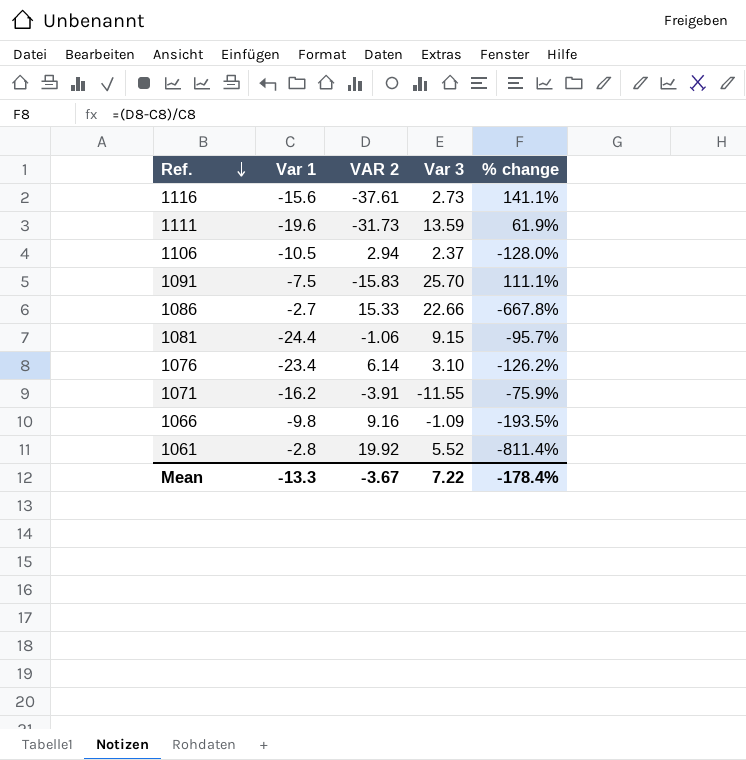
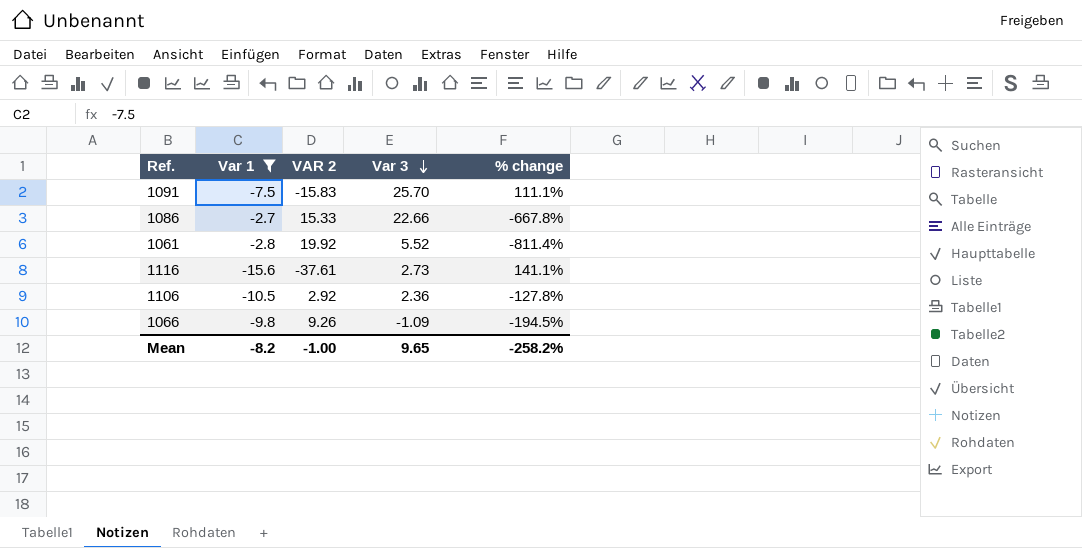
filter: none -> Var 1 >= -15.6
row order: Ref. descending -> Var 3 descending
1106 | VAR 2: 2.94 -> 2.92
1106 | Var 3: 2.37 -> 2.36
1106 | % change: -128.0% -> -127.8%
1066 | VAR 2: 9.16 -> 9.26
1066 | % change: -193.5% -> -194.5%
Mean | Var 1: -13.3 -> -8.2
Mean | VAR 2: -3.67 -> -1.00
Mean | Var 3: 7.22 -> 9.65
Mean | % change: -178.4% -> -258.2%

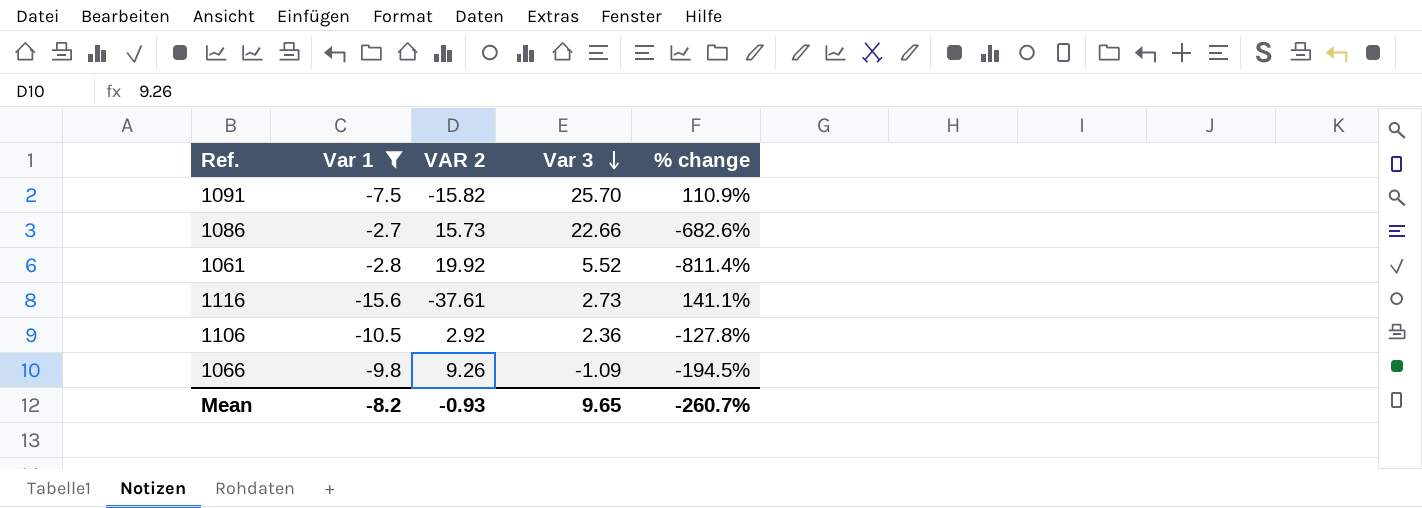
1091 | VAR 2: -15.83 -> -15.82
1091 | % change: 111.1% -> 110.9%
1086 | VAR 2: 15.33 -> 15.73
1086 | % change: -667.8% -> -682.6%
Mean | VAR 2: -1.00 -> -0.93
Mean | % change: -258.2% -> -260.7%

